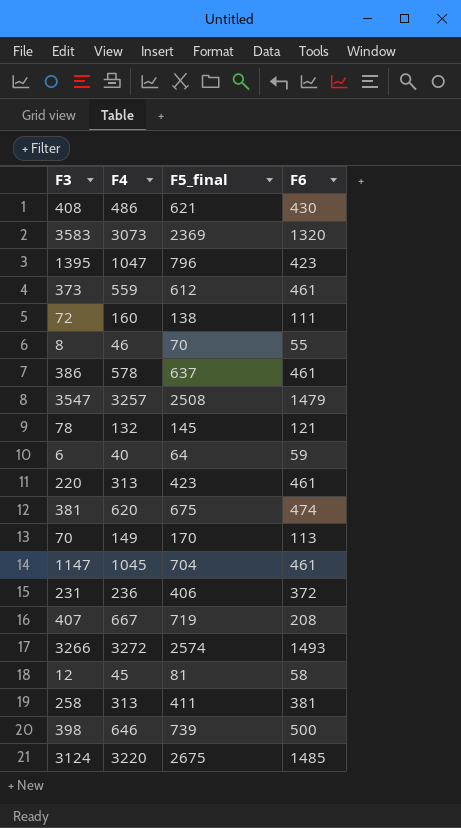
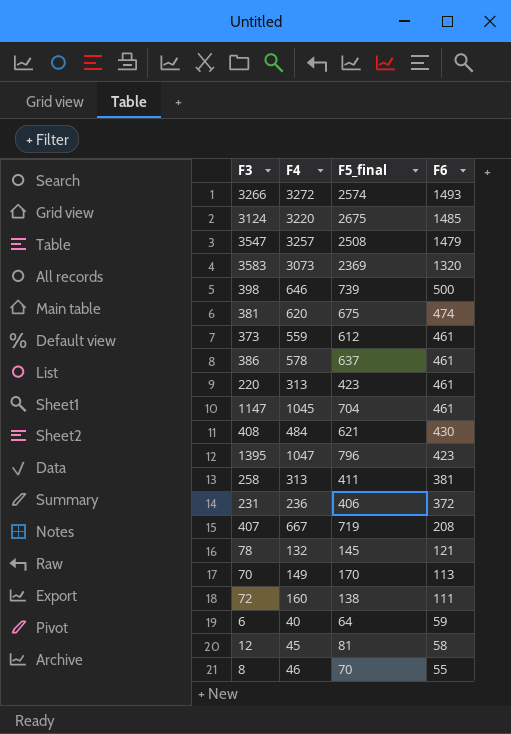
row order: none -> F6 descending
408 | F4: 486 -> 484

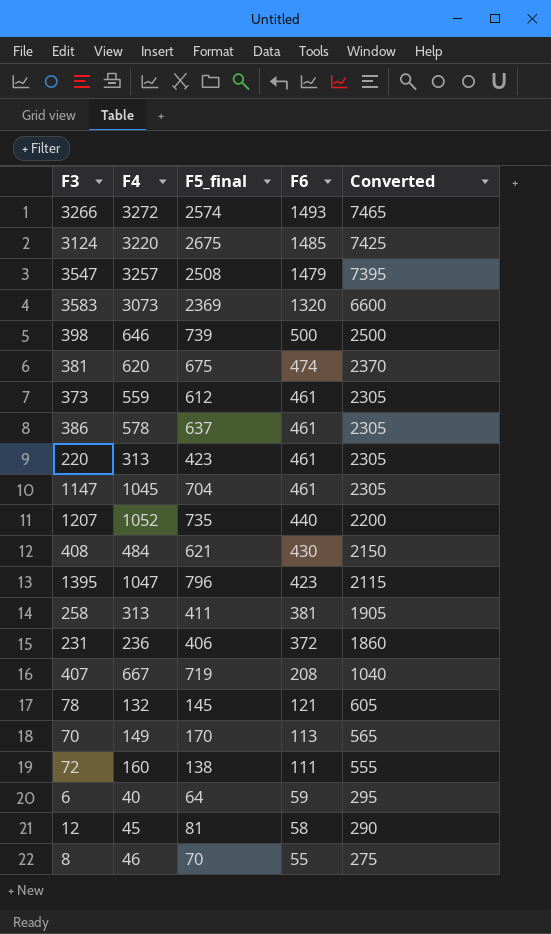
column Converted | formula: none -> [F6] * 5
row 1207: none -> 1052 | 735 | 440 | 2200

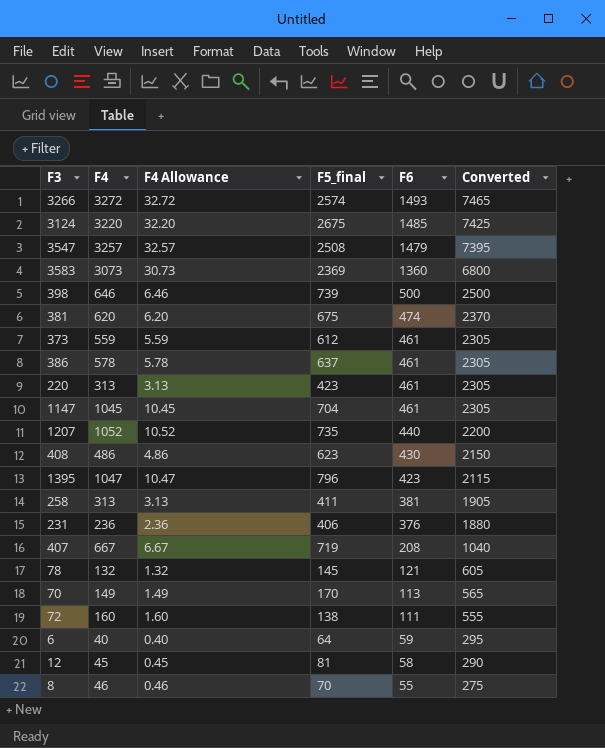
column F4 Allowance | formula: none -> [F4] * 0.01
3583 | F6: 1320 -> 1360
3583 | Converted: 6600 -> 6800
408 | F4: 484 -> 486
408 | F5_final: 621 -> 623
231 | F6: 372 -> 376
231 | Converted: 1860 -> 1880

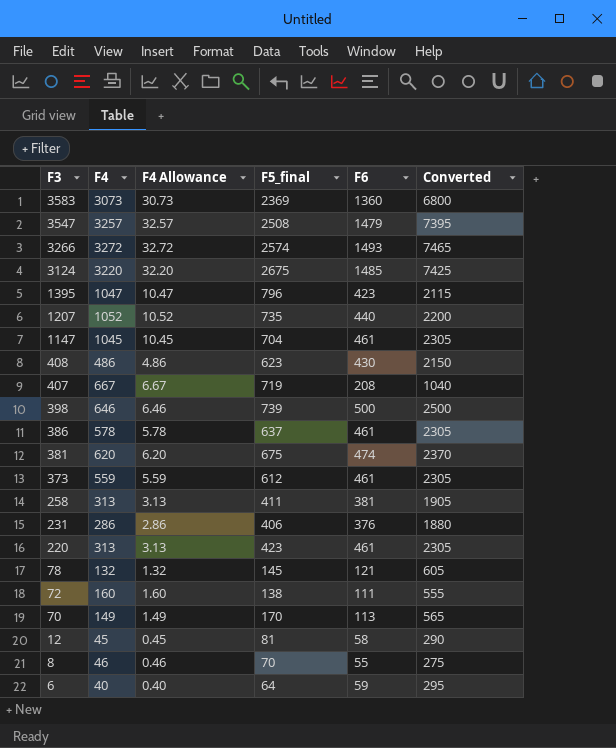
row order: F6 descending -> F3 descending
231 | F4: 236 -> 286
231 | F4 Allowance: 2.36 -> 2.86

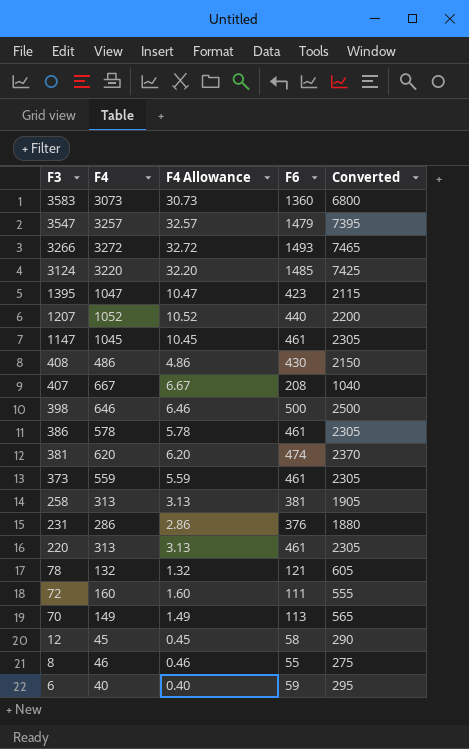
column F5_final | position: 4 -> none

